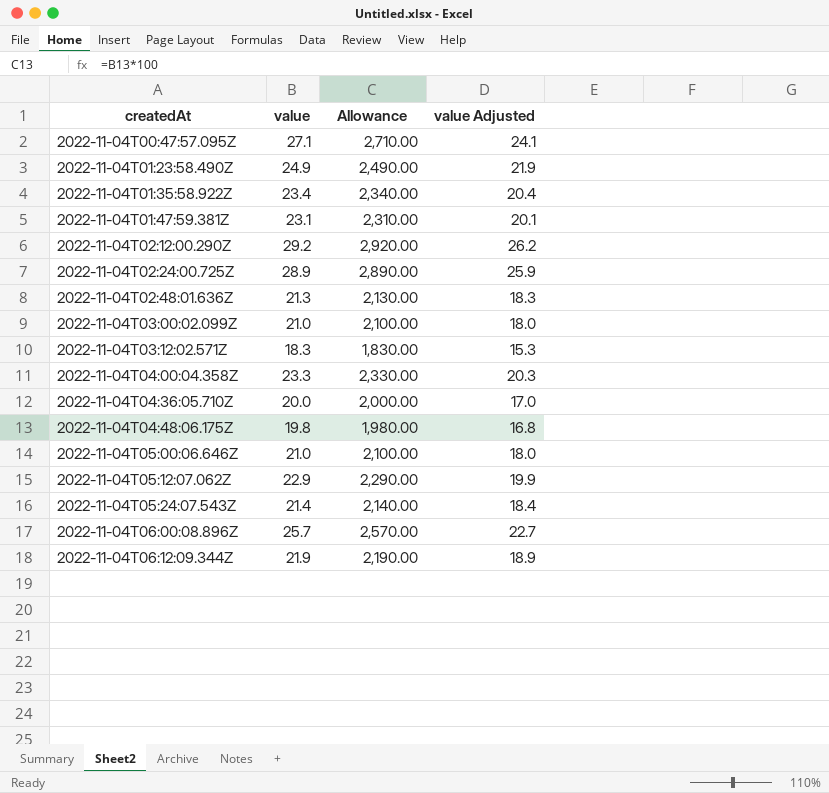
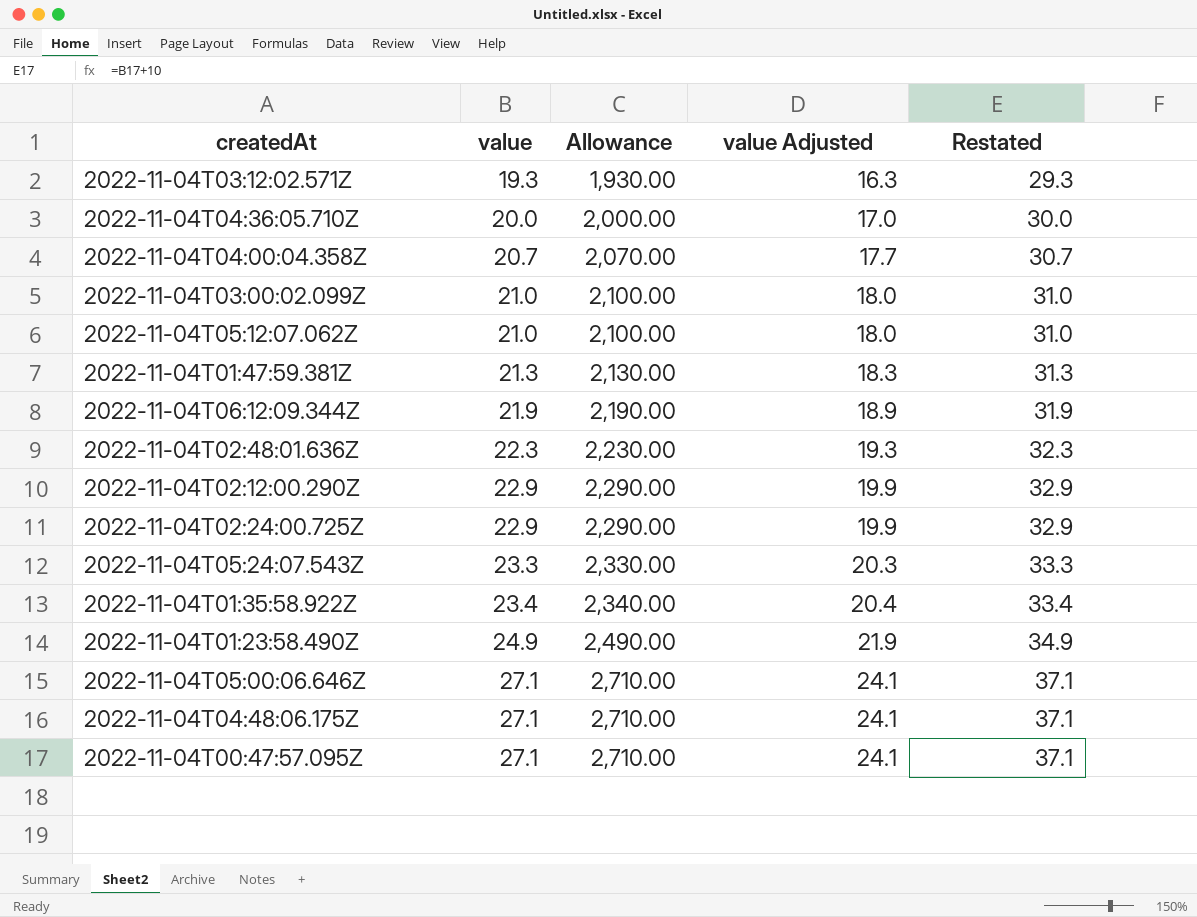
row order: createdAt ascending -> value ascending
column Restated | formula: none -> [value] + 10
row 2022-11-04T06:00:08.896Z: 25.7 | 2,570.00 | 22.7 -> none
2022-11-04T03:12:02.571Z | value: 18.3 -> 19.3
2022-11-04T03:12:02.571Z | Allowance: 1,830.00 -> 1,930.00
2022-11-04T03:12:02.571Z | value Adjusted: 15.3 -> 16.3
2022-11-04T04:00:04.358Z | value: 23.3 -> 20.7
2022-11-04T04:00:04.358Z | Allowance: 2,330.00 -> 2,070.00
2022-11-04T04:00:04.358Z | value Adjusted: 20.3 -> 17.7
2022-11-04T05:12:07.062Z | value: 22.9 -> 21.0
2022-11-04T05:12:07.062Z | Allowance: 2,290.00 -> 2,100.00
2022-11-04T05:12:07.062Z | value Adjusted: 19.9 -> 18.0
2022-11-04T01:47:59.381Z | value: 23.1 -> 21.3
2022-11-04T01:47:59.381Z | Allowance: 2,310.00 -> 2,130.00
2022-11-04T01:47:59.381Z | value Adjusted: 20.1 -> 18.3
2022-11-04T02:48:01.636Z | value: 21.3 -> 22.3
2022-11-04T02:48:01.636Z | Allowance: 2,130.00 -> 2,230.00
2022-11-04T02:48:01.636Z | value Adjusted: 18.3 -> 19.3
2022-11-04T02:12:00.290Z | value: 29.2 -> 22.9
2022-11-04T02:12:00.290Z | Allowance: 2,920.00 -> 2,290.00
2022-11-04T02:12:00.290Z | value Adjusted: 26.2 -> 19.9
2022-11-04T02:24:00.725Z | value: 28.9 -> 22.9
2022-11-04T02:24:00.725Z | Allowance: 2,890.00 -> 2,290.00
2022-11-04T02:24:00.725Z | value Adjusted: 25.9 -> 19.9
2022-11-04T05:24:07.543Z | value: 21.4 -> 23.3
2022-11-04T05:24:07.543Z | Allowance: 2,140.00 -> 2,330.00
2022-11-04T05:24:07.543Z | value Adjusted: 18.4 -> 20.3
2022-11-04T05:00:06.646Z | value: 21.0 -> 27.1
2022-11-04T05:00:06.646Z | Allowance: 2,100.00 -> 2,710.00
2022-11-04T05:00:06.646Z | value Adjusted: 18.0 -> 24.1
2022-11-04T04:48:06.175Z | value: 19.8 -> 27.1
2022-11-04T04:48:06.175Z | Allowance: 1,980.00 -> 2,710.00
2022-11-04T04:48:06.175Z | value Adjusted: 16.8 -> 24.1

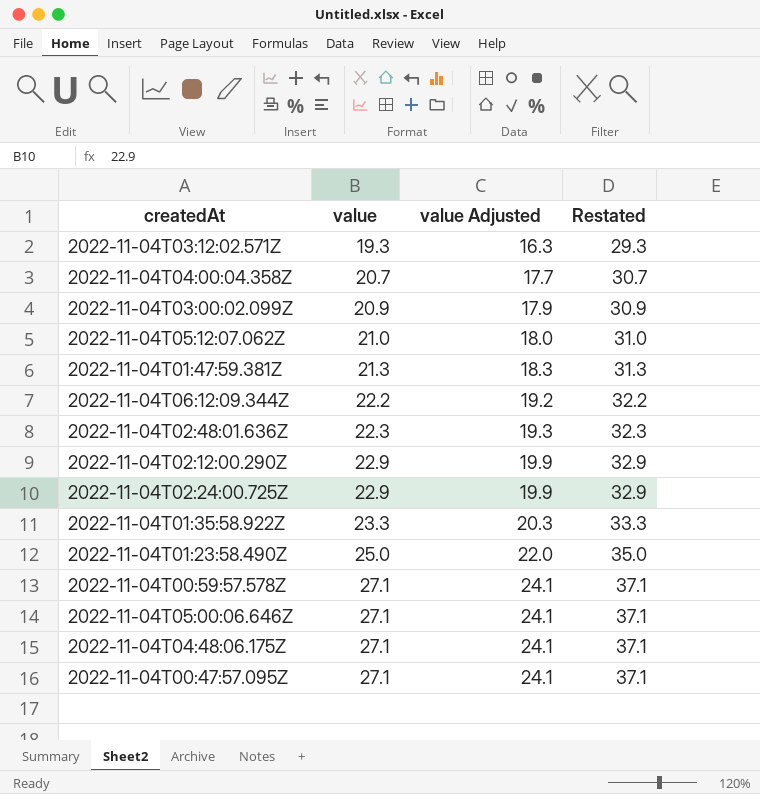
column Allowance | formula: [value] * 100 -> none
row 2022-11-04T04:36:05.710Z: 20.0 | 2,000.00 | 17.0 | 30.0 -> none
row 2022-11-04T05:24:07.543Z: 23.3 | 2,330.00 | 20.3 | 33.3 -> none
2022-11-04T03:00:02.099Z | value: 21.0 -> 20.9
2022-11-04T03:00:02.099Z | value Adjusted: 18.0 -> 17.9
2022-11-04T03:00:02.099Z | Restated: 31.0 -> 30.9
2022-11-04T06:12:09.344Z | value: 21.9 -> 22.2
2022-11-04T06:12:09.344Z | value Adjusted: 18.9 -> 19.2
2022-11-04T06:12:09.344Z | Restated: 31.9 -> 32.2
2022-11-04T01:35:58.922Z | value: 23.4 -> 23.3
2022-11-04T01:35:58.922Z | value Adjusted: 20.4 -> 20.3
2022-11-04T01:35:58.922Z | Restated: 33.4 -> 33.3
2022-11-04T01:23:58.490Z | value: 24.9 -> 25.0
2022-11-04T01:23:58.490Z | value Adjusted: 21.9 -> 22.0
2022-11-04T01:23:58.490Z | Restated: 34.9 -> 35.0
row 2022-11-04T00:59:57.578Z: none -> 27.1 | 24.1 | 37.1

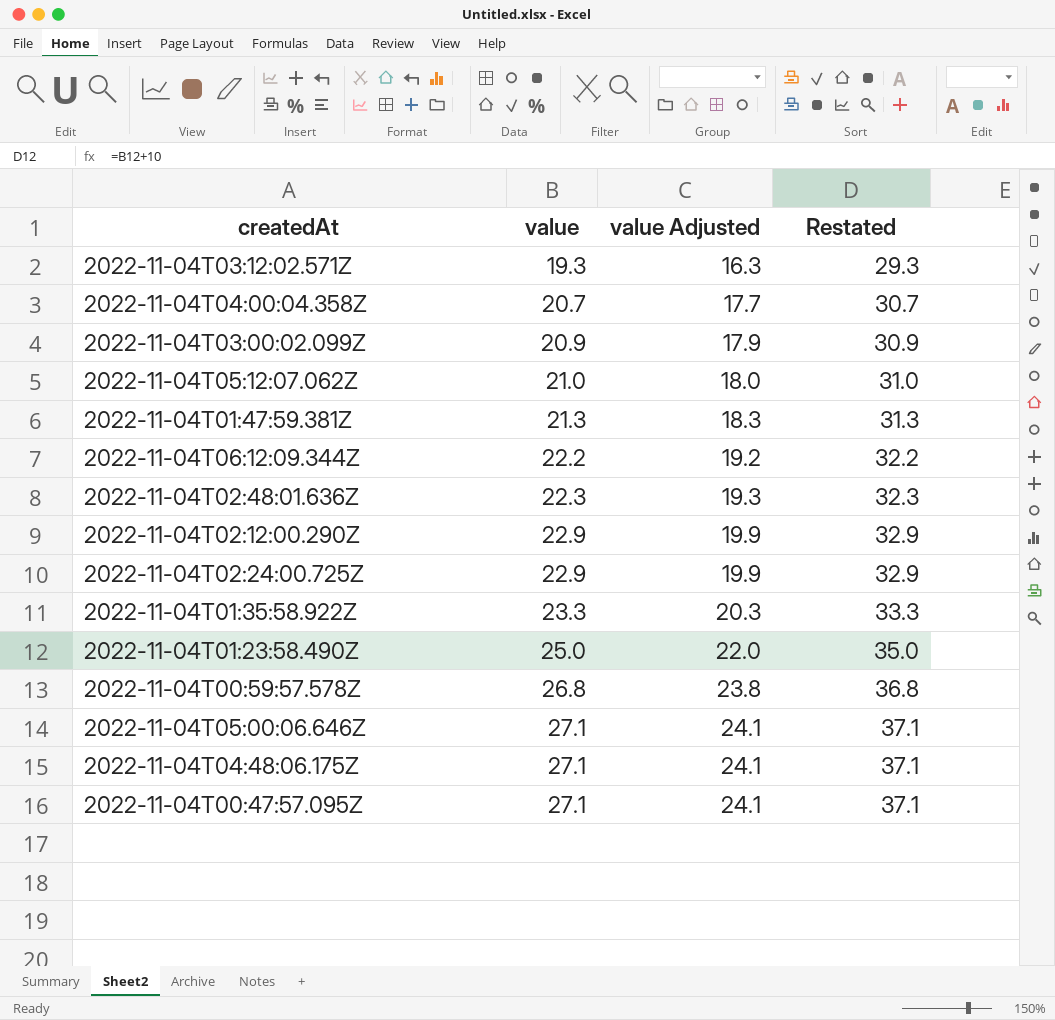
2022-11-04T00:59:57.578Z | value: 27.1 -> 26.8
2022-11-04T00:59:57.578Z | value Adjusted: 24.1 -> 23.8
2022-11-04T00:59:57.578Z | Restated: 37.1 -> 36.8

